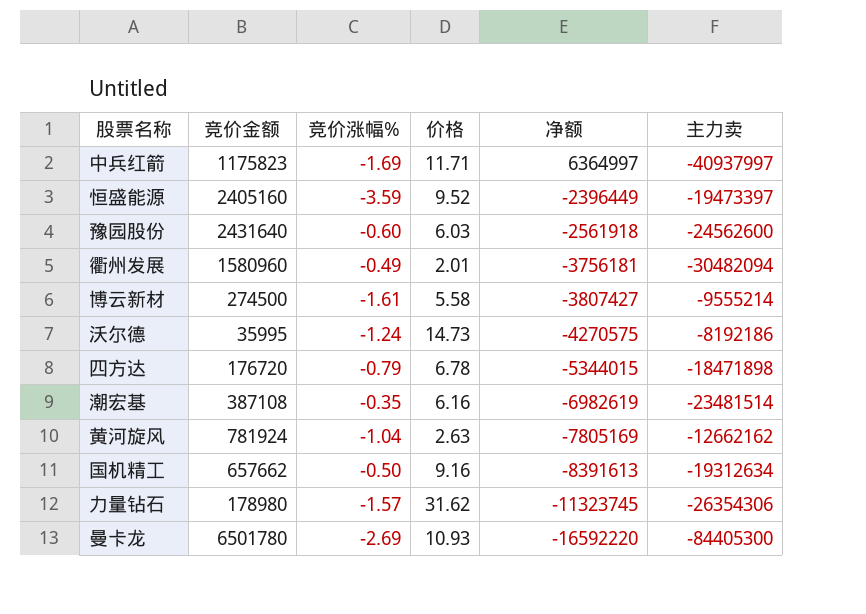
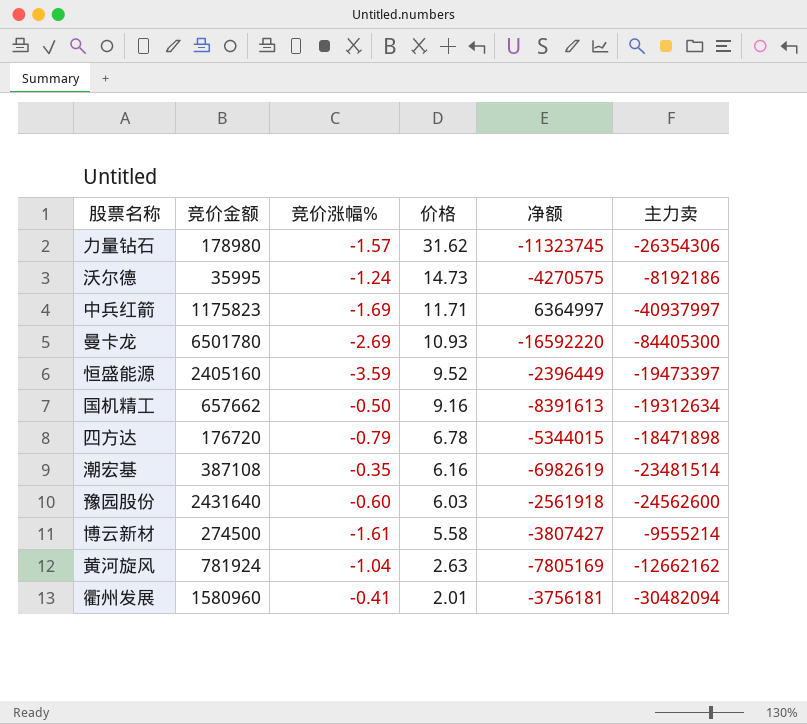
row order: 净额 descending -> 价格 descending
衢州发展 | 竞价涨幅%: -0.49 -> -0.41

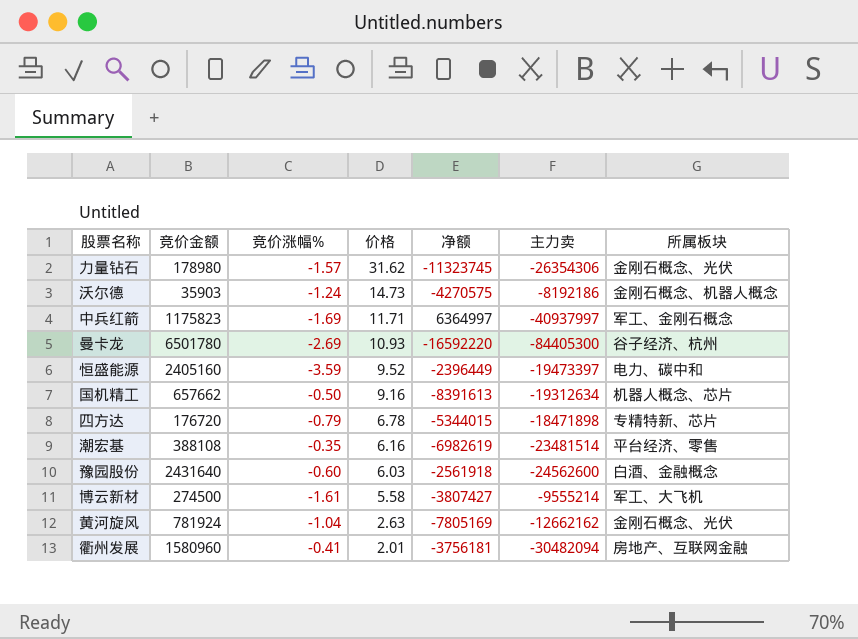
column 所属板块 | position: none -> 7
沃尔德 | 竞价金额: 35995 -> 35903
潮宏基 | 竞价金额: 387108 -> 388108

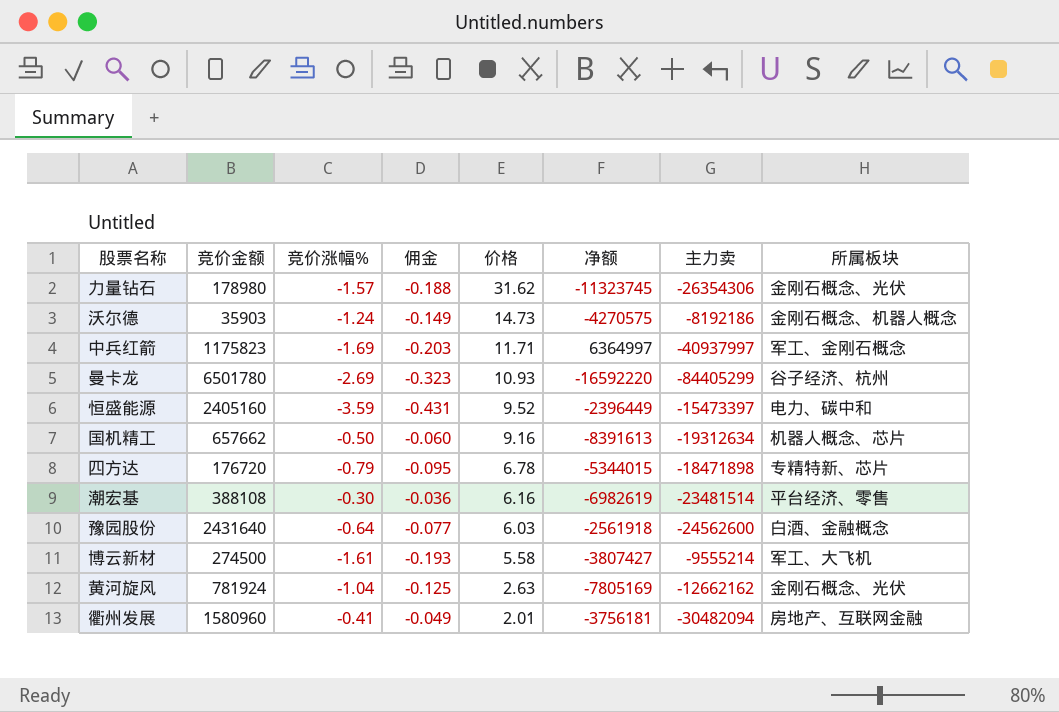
column 佣金 | formula: none -> [竞价涨幅%] * 0.12
曼卡龙 | 主力卖: -84405300 -> -84405299
恒盛能源 | 主力卖: -19473397 -> -15473397
潮宏基 | 竞价涨幅%: -0.35 -> -0.30
豫园股份 | 竞价涨幅%: -0.60 -> -0.64

